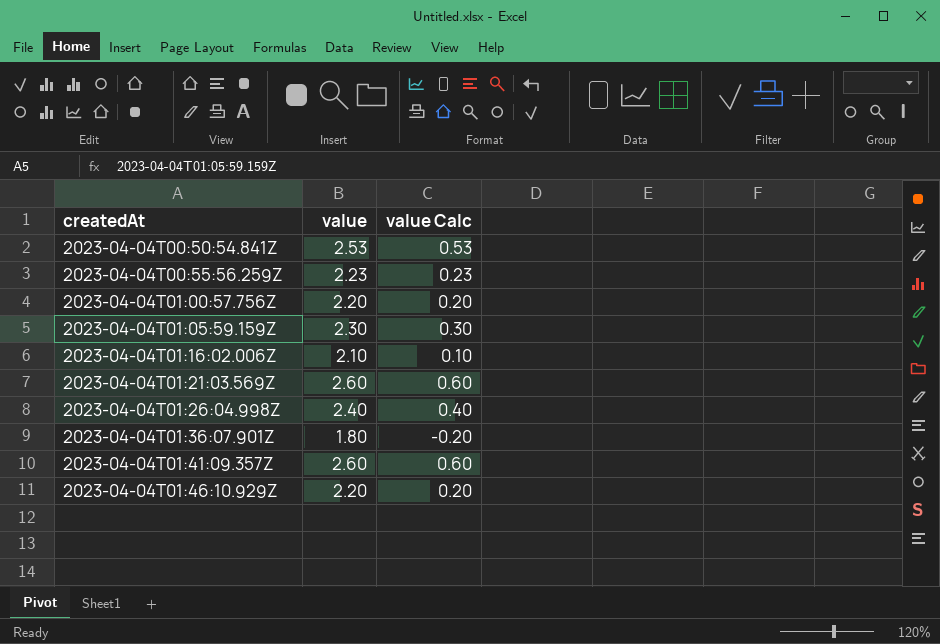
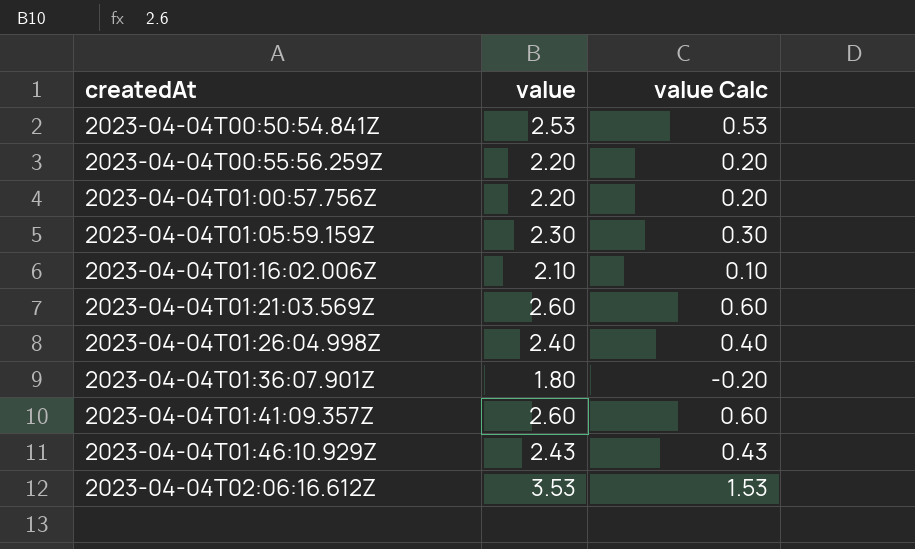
2023-04-04T00:55:56.259Z | value: 2.23 -> 2.20
2023-04-04T00:55:56.259Z | value Calc: 0.23 -> 0.20
2023-04-04T01:46:10.929Z | value: 2.20 -> 2.43
2023-04-04T01:46:10.929Z | value Calc: 0.20 -> 0.43
row 2023-04-04T02:06:16.612Z: none -> 3.53 | 1.53

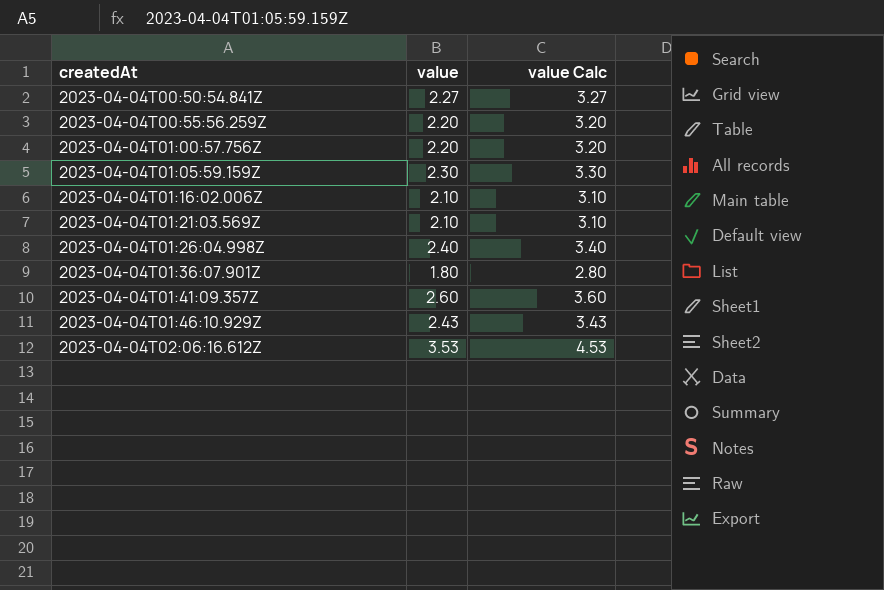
column value Calc | formula: [value] - 2 -> [value] + 1
2023-04-04T00:50:54.841Z | value: 2.53 -> 2.27
2023-04-04T01:21:03.569Z | value: 2.60 -> 2.10

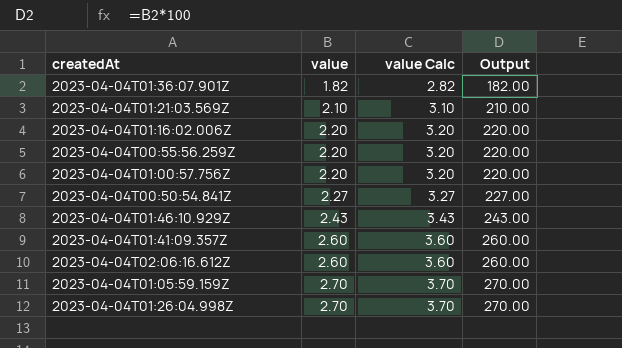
row order: createdAt ascending -> value ascending
column Output | formula: none -> [value] * 100
2023-04-04T01:36:07.901Z | value: 1.80 -> 1.82
2023-04-04T01:36:07.901Z | value Calc: 2.80 -> 2.82
2023-04-04T01:16:02.006Z | value: 2.10 -> 2.20
2023-04-04T01:16:02.006Z | value Calc: 3.10 -> 3.20
2023-04-04T02:06:16.612Z | value: 3.53 -> 2.60
2023-04-04T02:06:16.612Z | value Calc: 4.53 -> 3.60
2023-04-04T01:05:59.159Z | value: 2.30 -> 2.70
2023-04-04T01:05:59.159Z | value Calc: 3.30 -> 3.70
2023-04-04T01:26:04.998Z | value: 2.40 -> 2.70
2023-04-04T01:26:04.998Z | value Calc: 3.40 -> 3.70

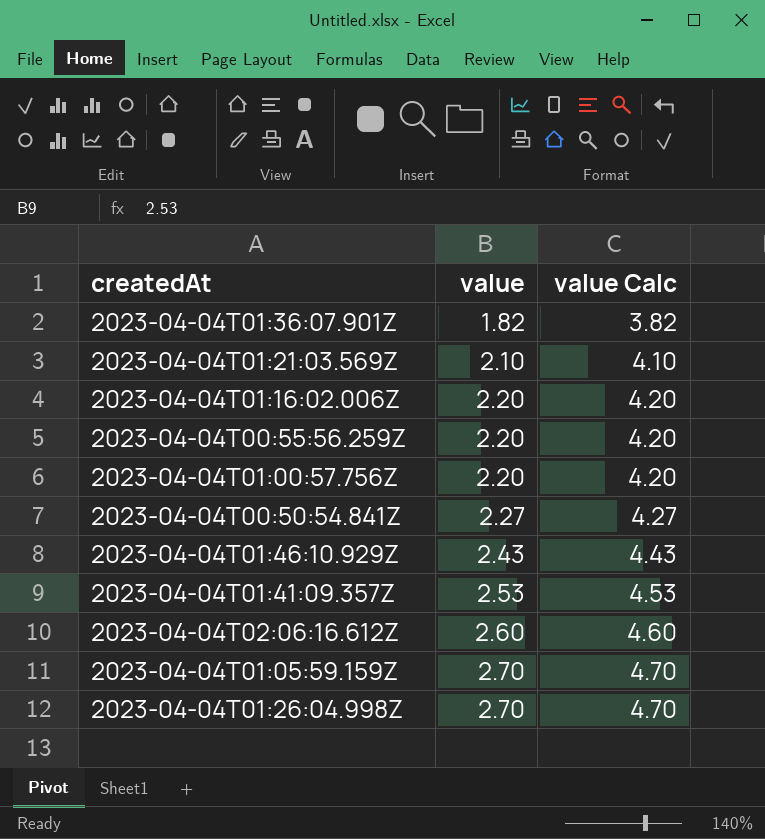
column Output | formula: [value] * 100 -> none
column value Calc | formula: [value] + 1 -> [value] + 2
2023-04-04T01:41:09.357Z | value: 2.60 -> 2.53

